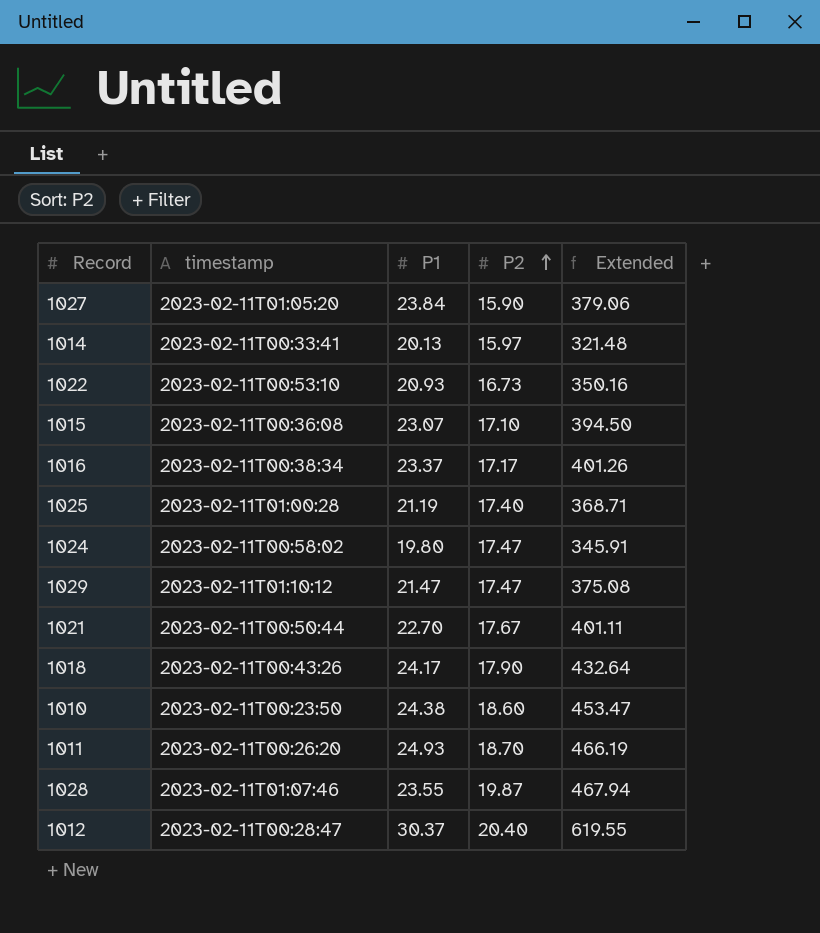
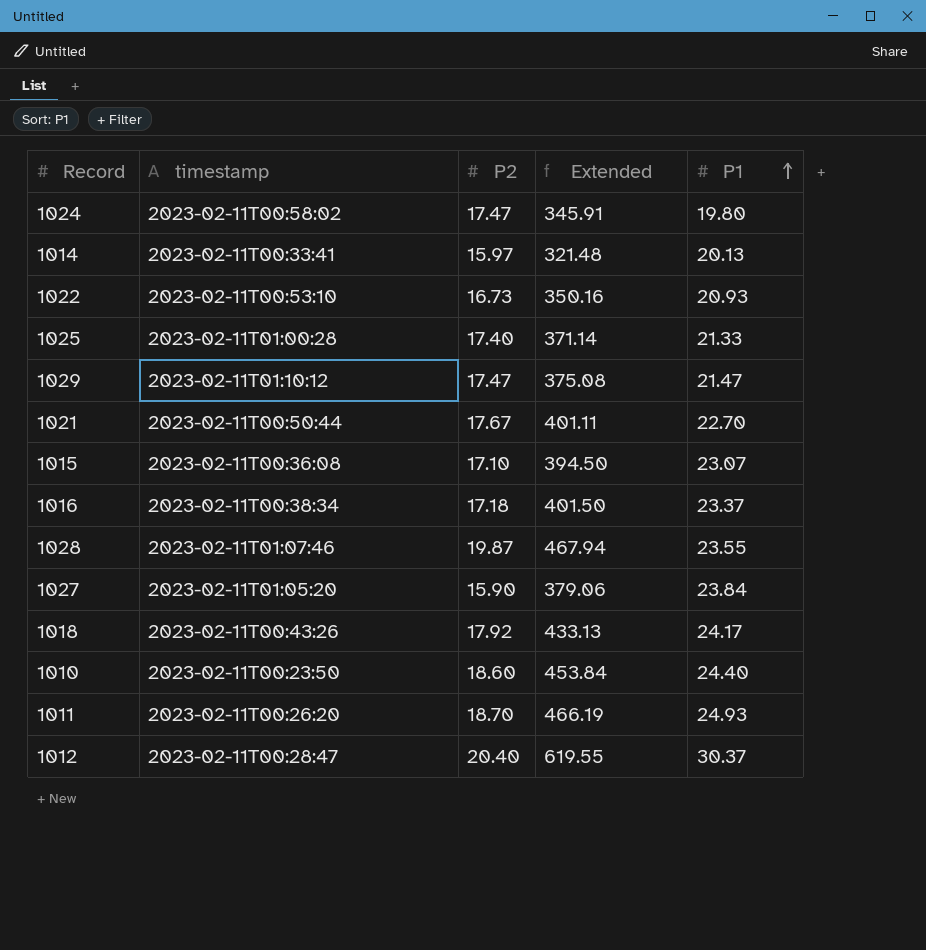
row order: P2 ascending -> P1 ascending
column P1 | position: 3 -> 5
1025 | Extended: 368.71 -> 371.14
1025 | P1: 21.19 -> 21.33
1016 | P2: 17.17 -> 17.18
1016 | Extended: 401.26 -> 401.50
1018 | P2: 17.90 -> 17.92
1018 | Extended: 432.64 -> 433.13
1010 | Extended: 453.47 -> 453.84
1010 | P1: 24.38 -> 24.40

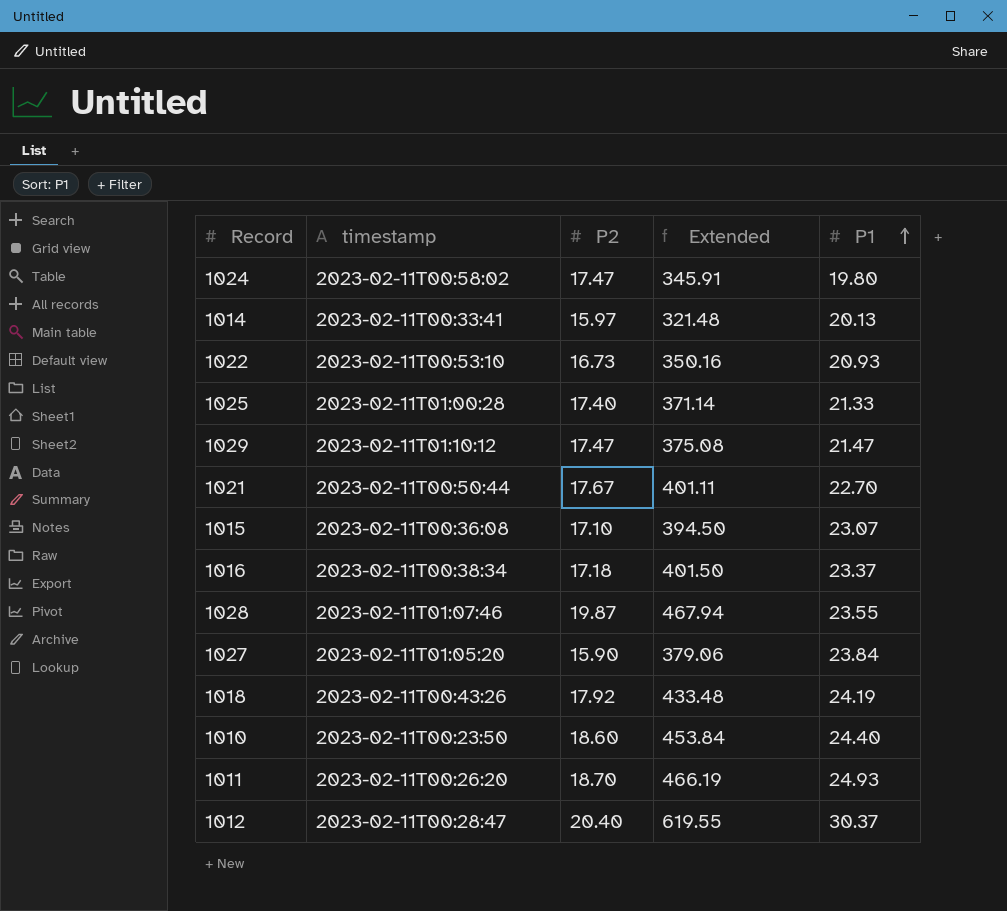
1018 | Extended: 433.13 -> 433.48
1018 | P1: 24.17 -> 24.19

